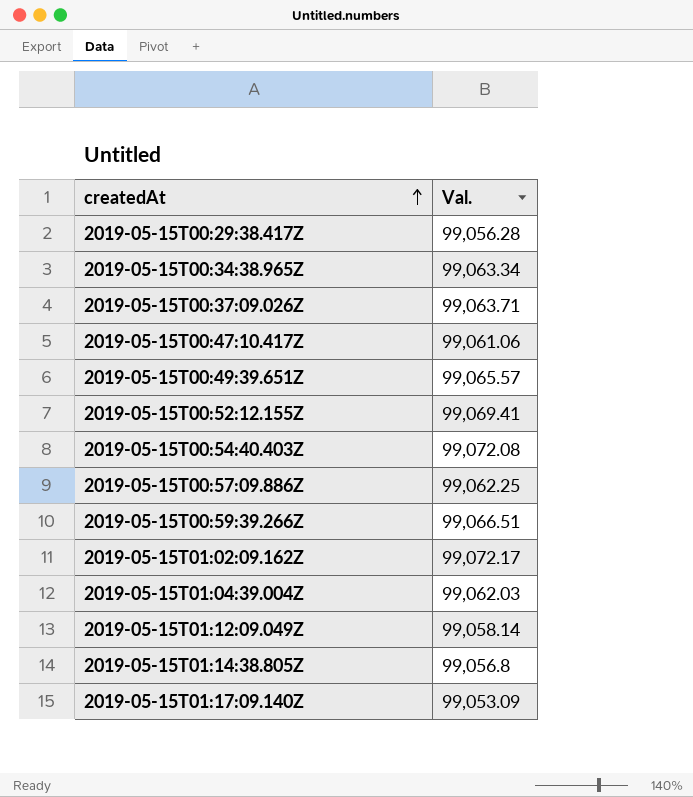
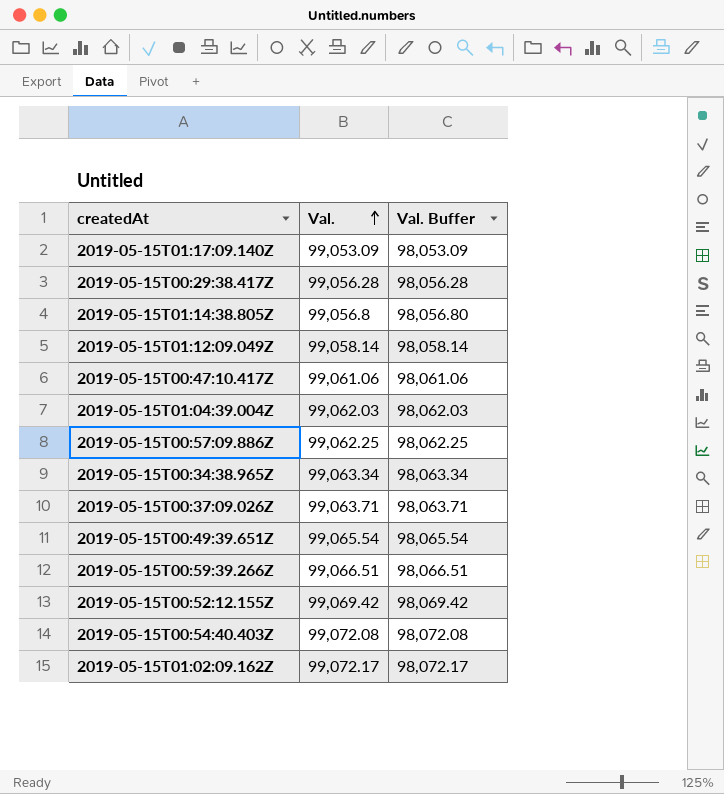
row order: createdAt ascending -> Val. ascending
column Val. Buffer | formula: none -> [Val.] - 1000
2019-05-15T00:49:39.651Z | Val.: 99,065.57 -> 99,065.54
2019-05-15T00:52:12.155Z | Val.: 99,069.41 -> 99,069.42

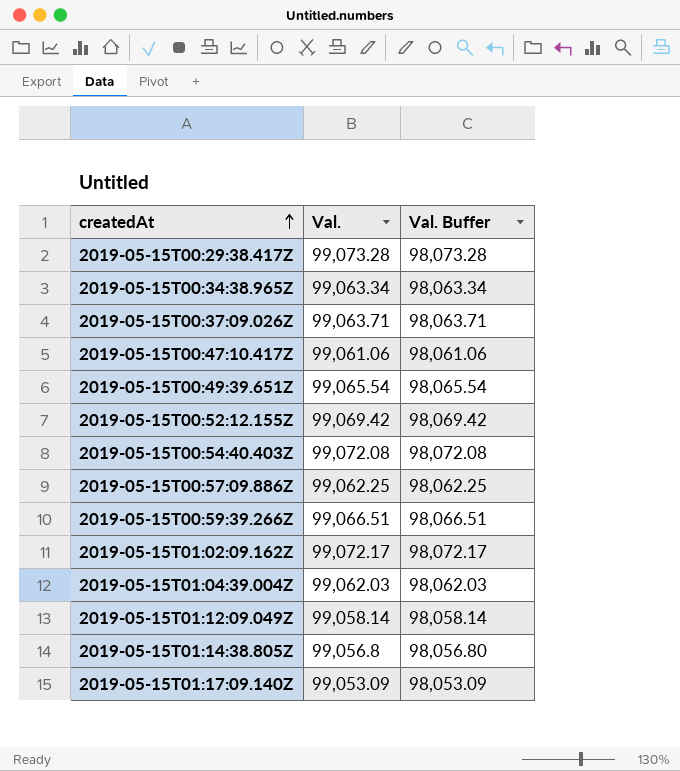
row order: Val. ascending -> createdAt ascending
2019-05-15T00:29:38.417Z | Val.: 99,056.28 -> 99,073.28
2019-05-15T00:29:38.417Z | Val. Buffer: 98,056.28 -> 98,073.28

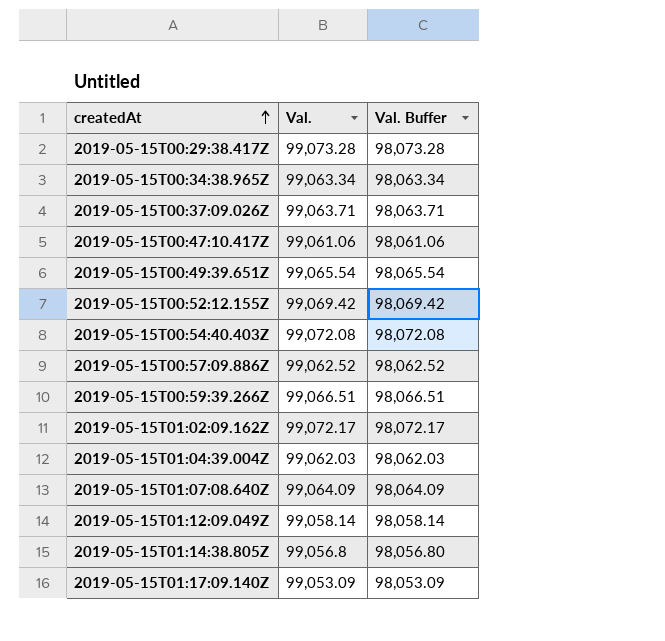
2019-05-15T00:57:09.886Z | Val.: 99,062.25 -> 99,062.52
2019-05-15T00:57:09.886Z | Val. Buffer: 98,062.25 -> 98,062.52
row 2019-05-15T01:07:08.640Z: none -> 99,064.09 | 98,064.09

